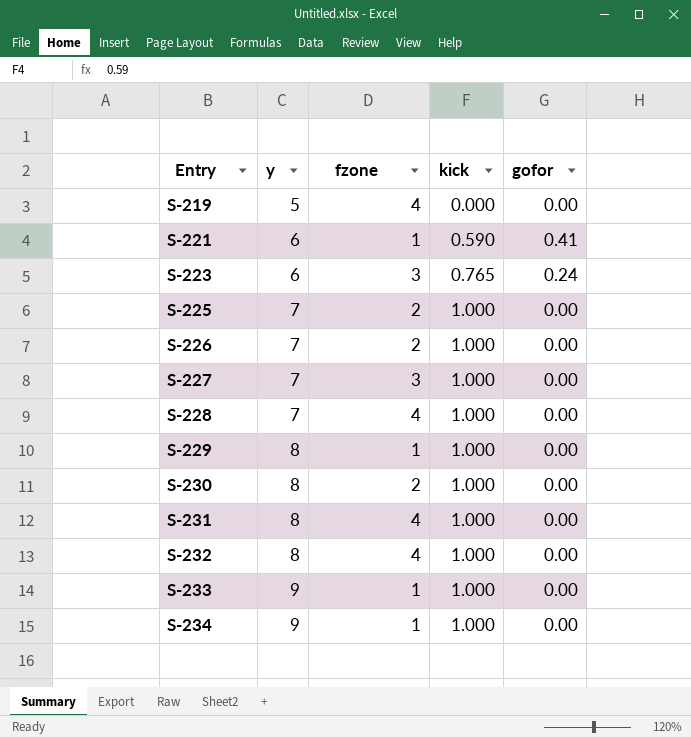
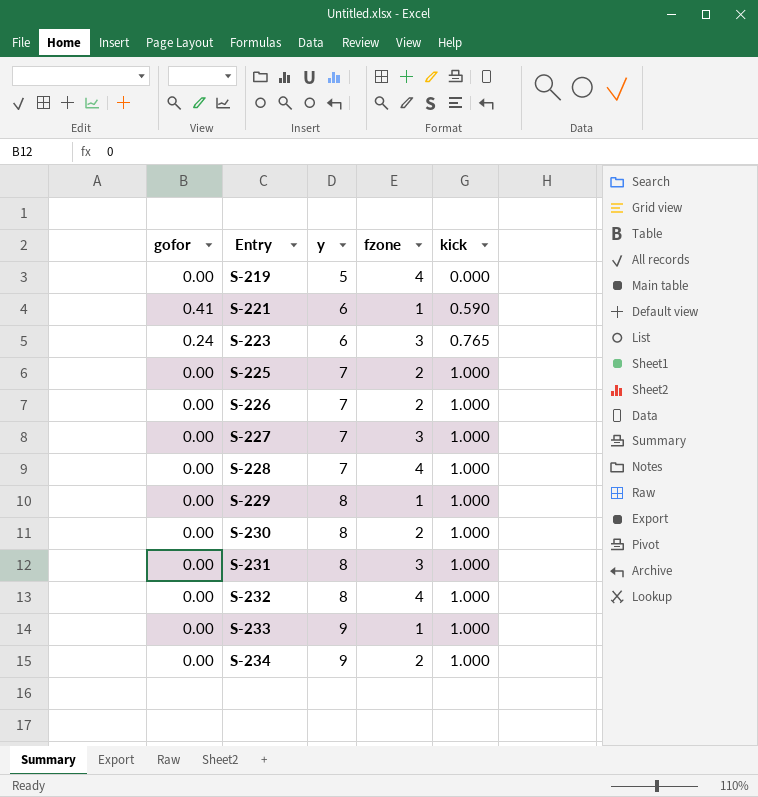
column gofor | position: 5 -> 1
S-231 | fzone: 4 -> 3
S-234 | fzone: 1 -> 2

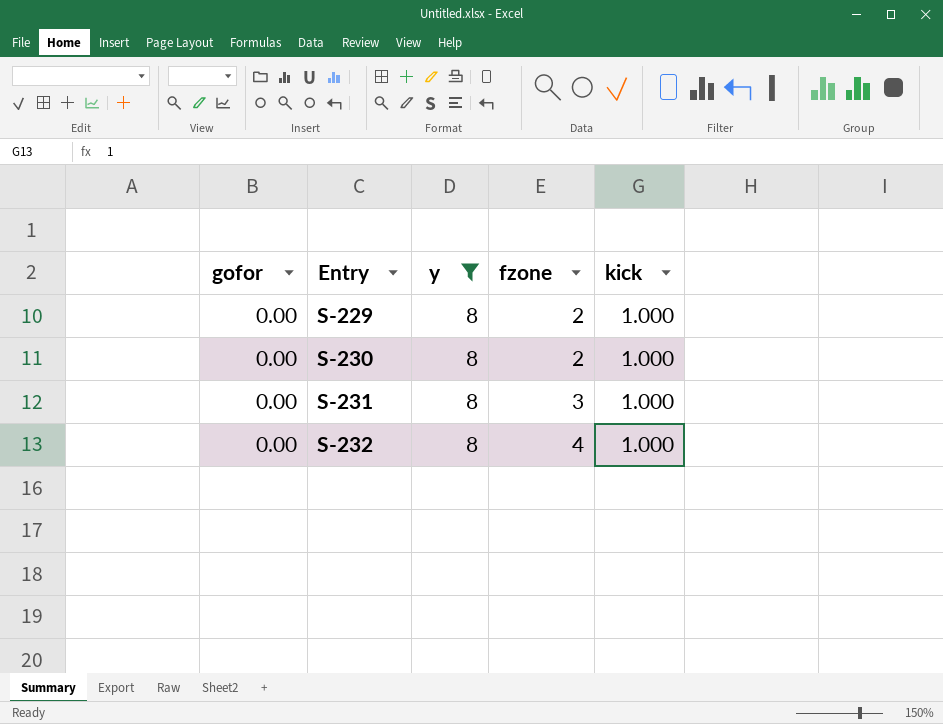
filter: none -> y = 8
S-229 | fzone: 1 -> 2

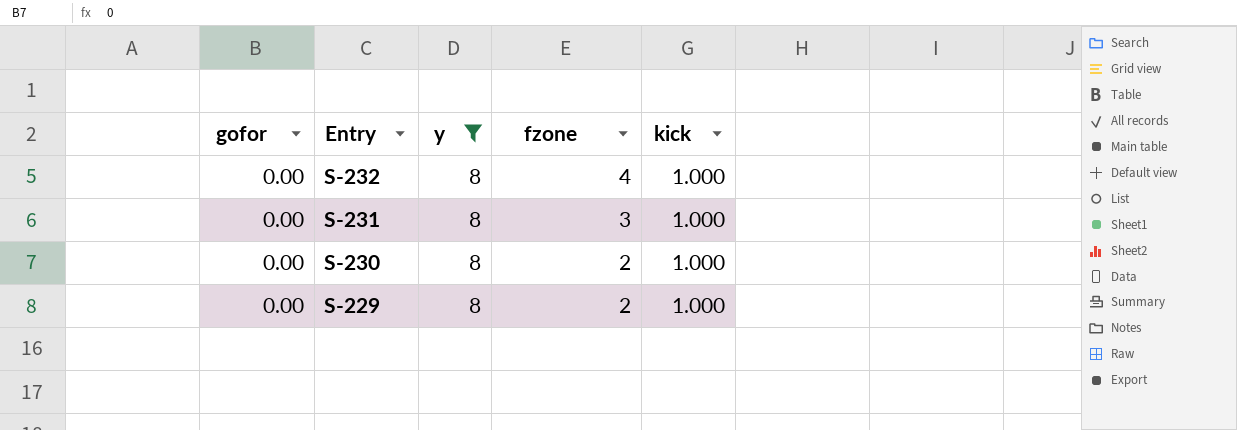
row order: Entry ascending -> Entry descending

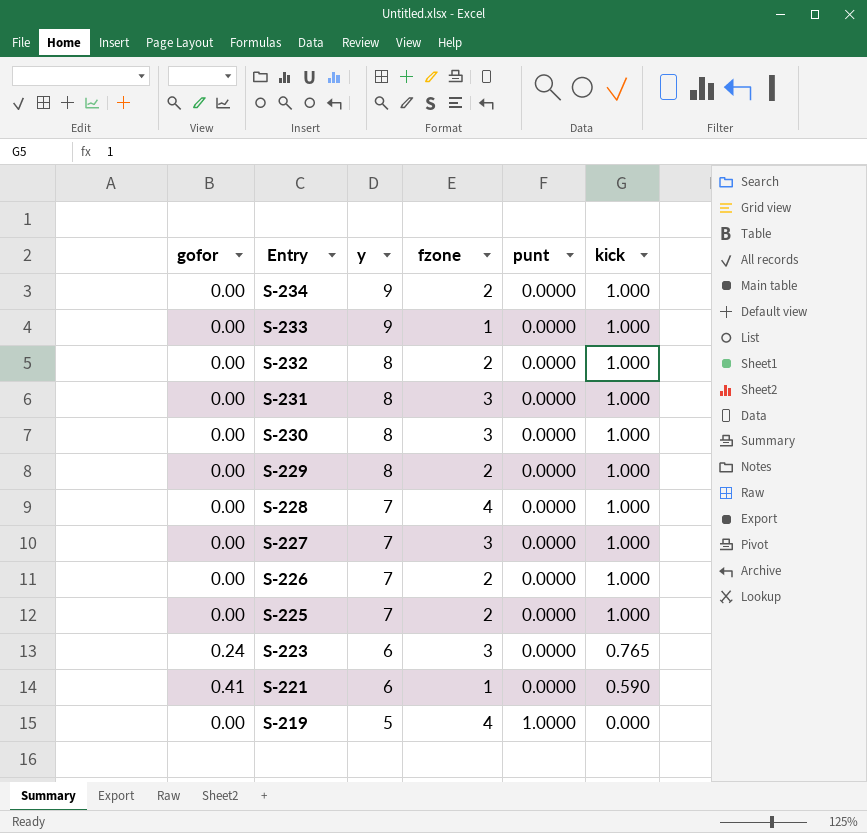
filter: y = 8 -> none
column punt | position: none -> 5
S-232 | fzone: 4 -> 2
S-230 | fzone: 2 -> 3

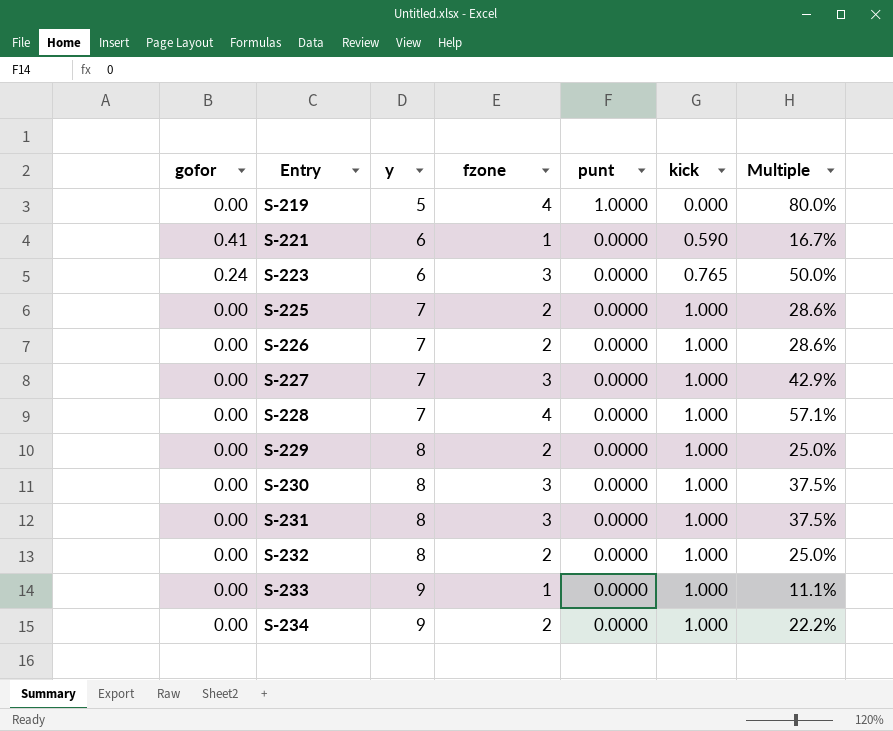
row order: Entry descending -> Entry ascending
column Multiple | formula: none -> [fzone] / [y]

